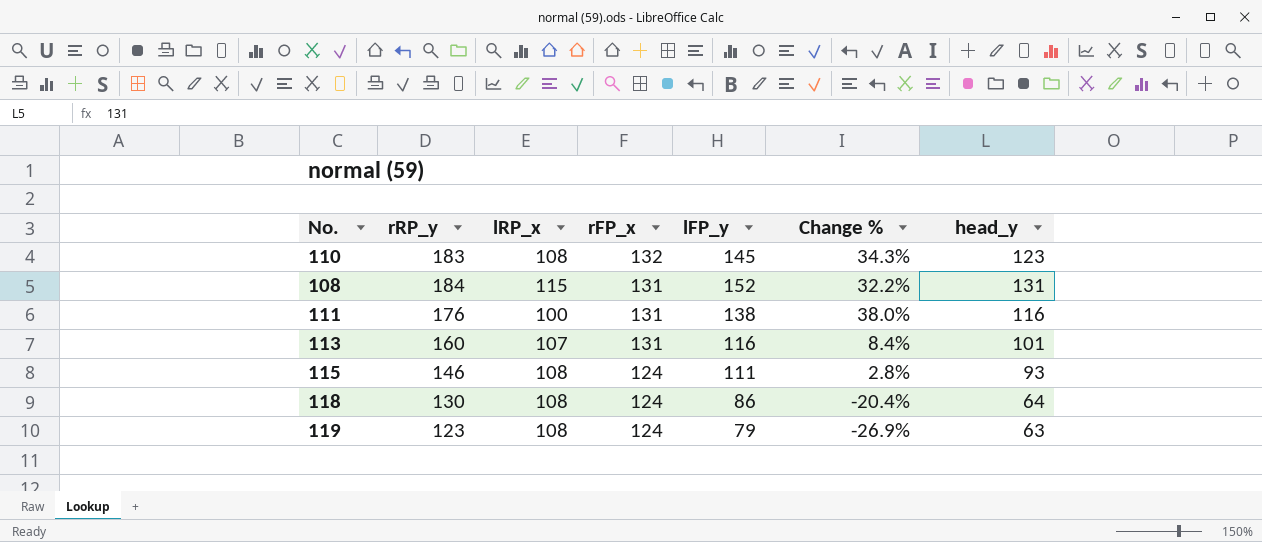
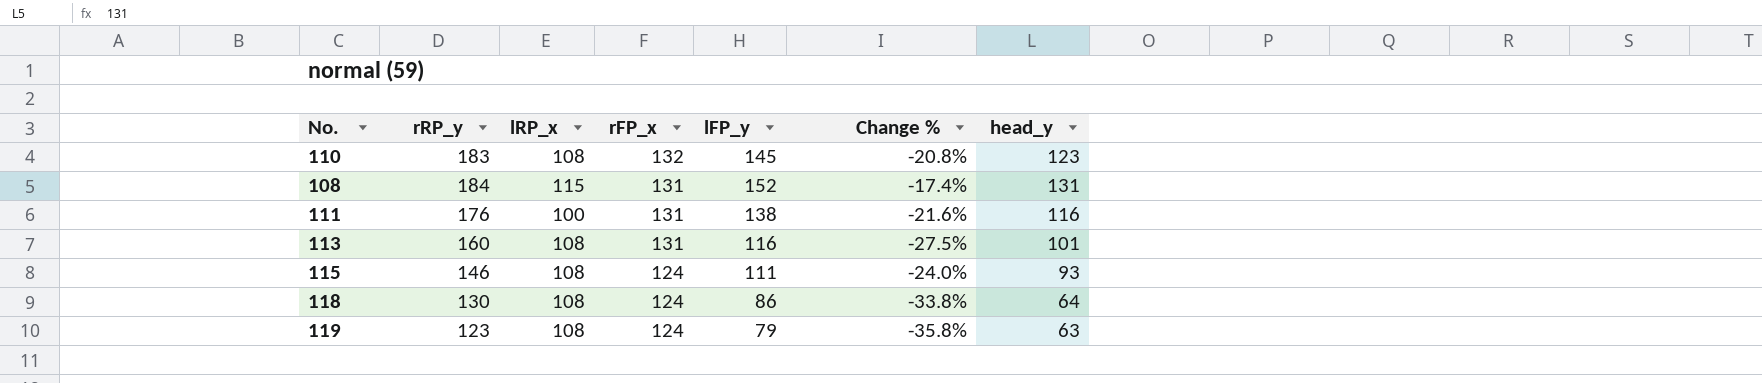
column Change % | formula: ([lFP_y] - [lRP_x]) / [lRP_x] -> ([lFP_y] - [rRP_y]) / [rRP_y]
113 | lRP_x: 107 -> 108

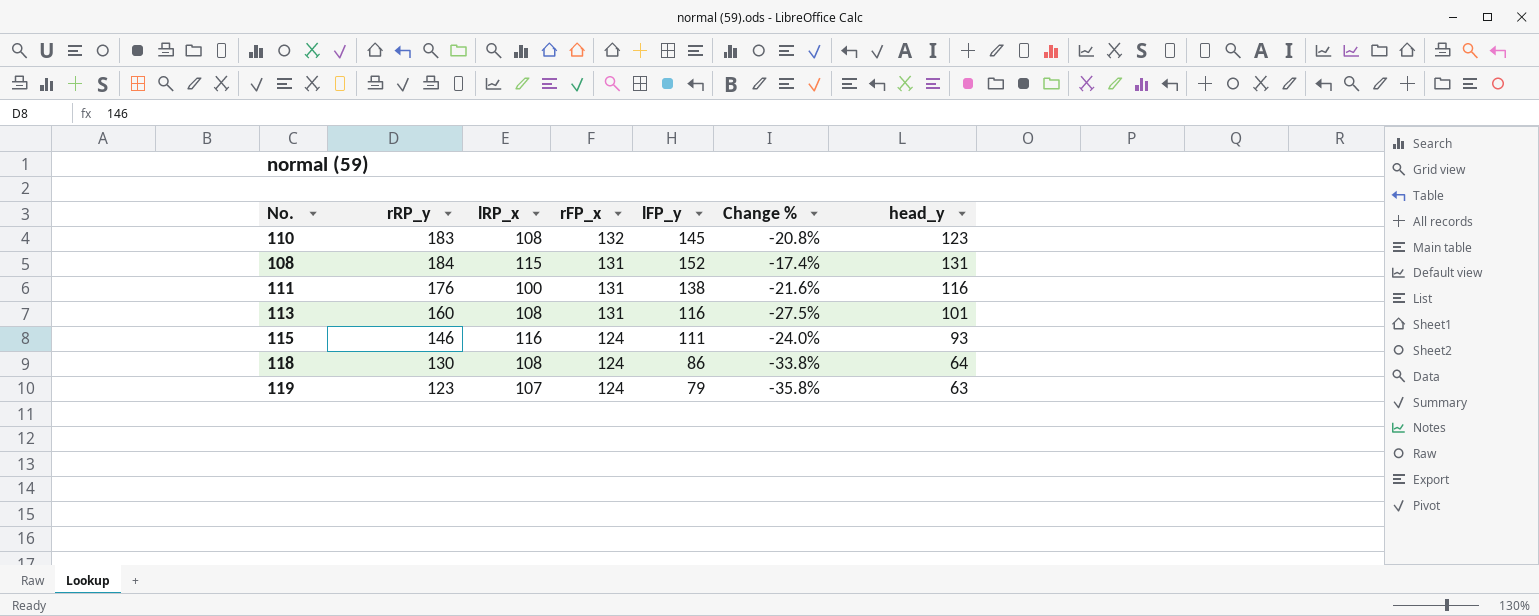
115 | lRP_x: 108 -> 116
119 | lRP_x: 108 -> 107

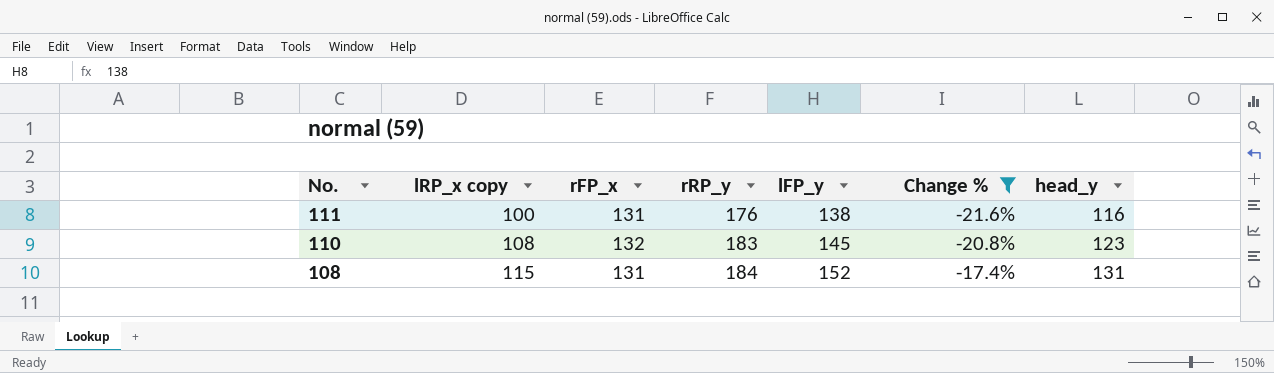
filter: none -> Change % >= -21.6%
row order: rFP_x descending -> No. descending
column name: lRP_x -> lRP_x copy
column rRP_y | position: 2 -> 4

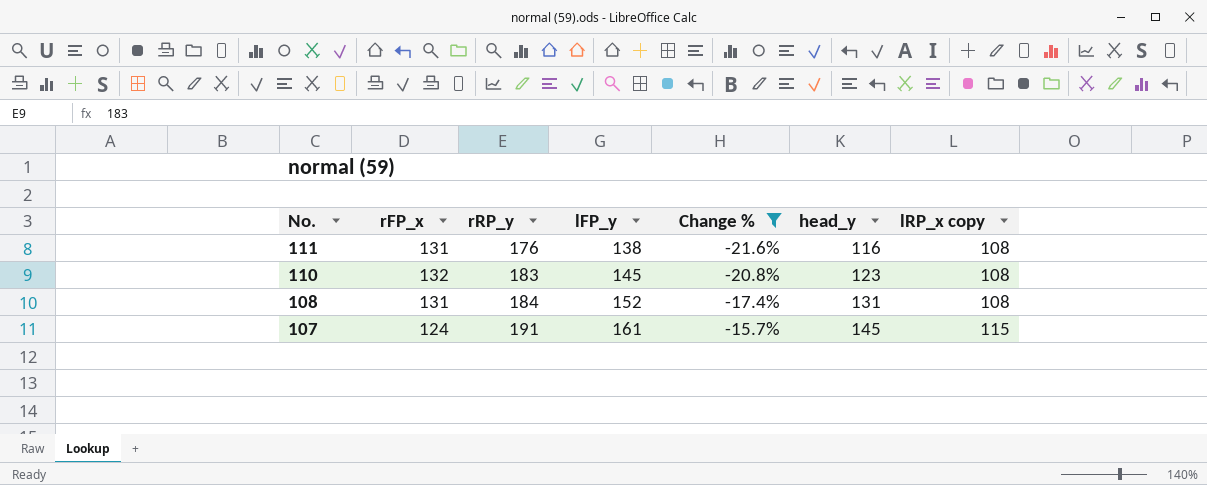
column lRP_x copy | position: 2 -> 7
111 | lRP_x copy: 100 -> 108
108 | lRP_x copy: 115 -> 108
row 107: none -> 124 | 191 | 161 | -15.7% | 145 | 115

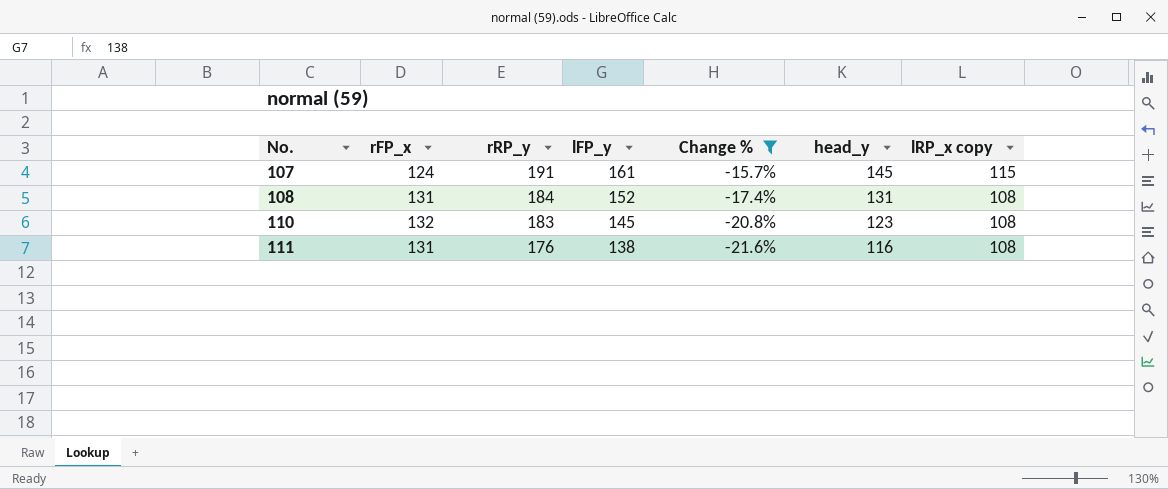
row order: No. descending -> No. ascending

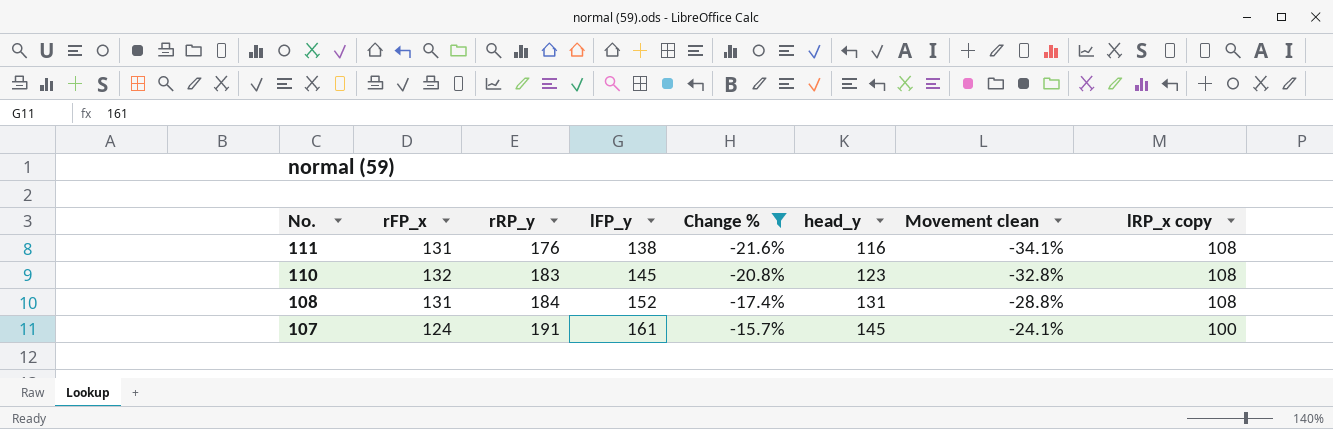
row order: No. ascending -> No. descending
column Movement clean | formula: none -> ([head_y] - [rRP_y]) / [rRP_y]
107 | lRP_x copy: 115 -> 100

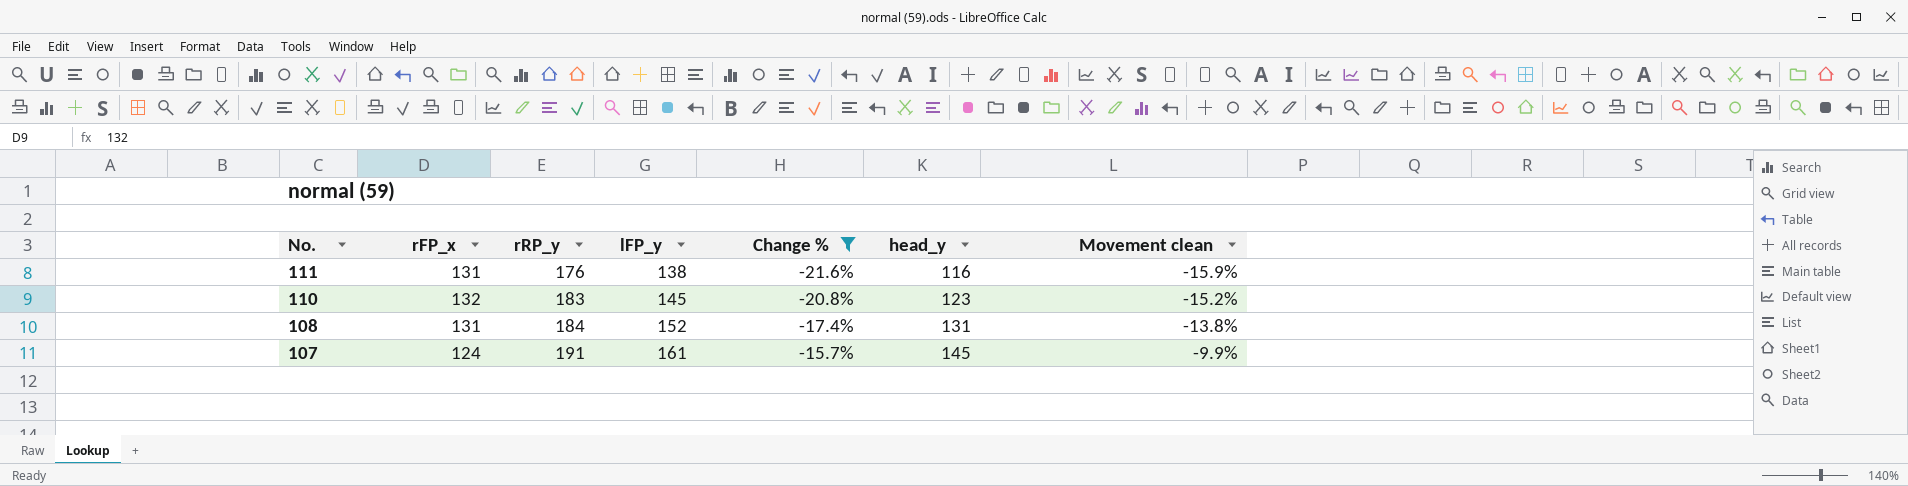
column lRP_x copy | position: 8 -> none
column Movement clean | formula: ([head_y] - [rRP_y]) / [rRP_y] -> ([head_y] - [lFP_y]) / [lFP_y]

